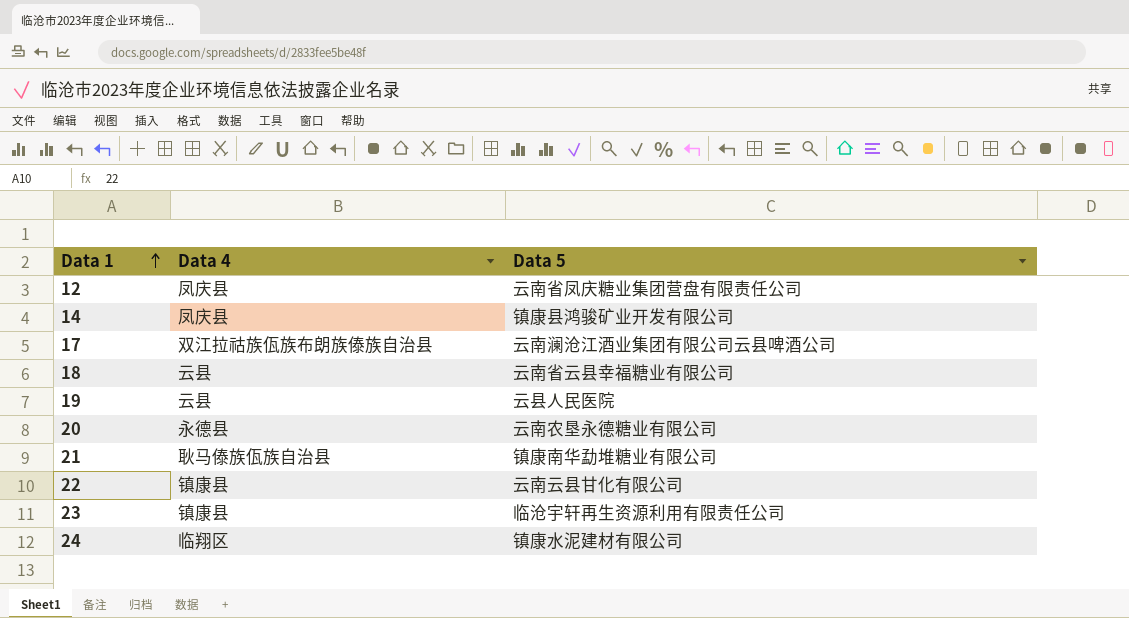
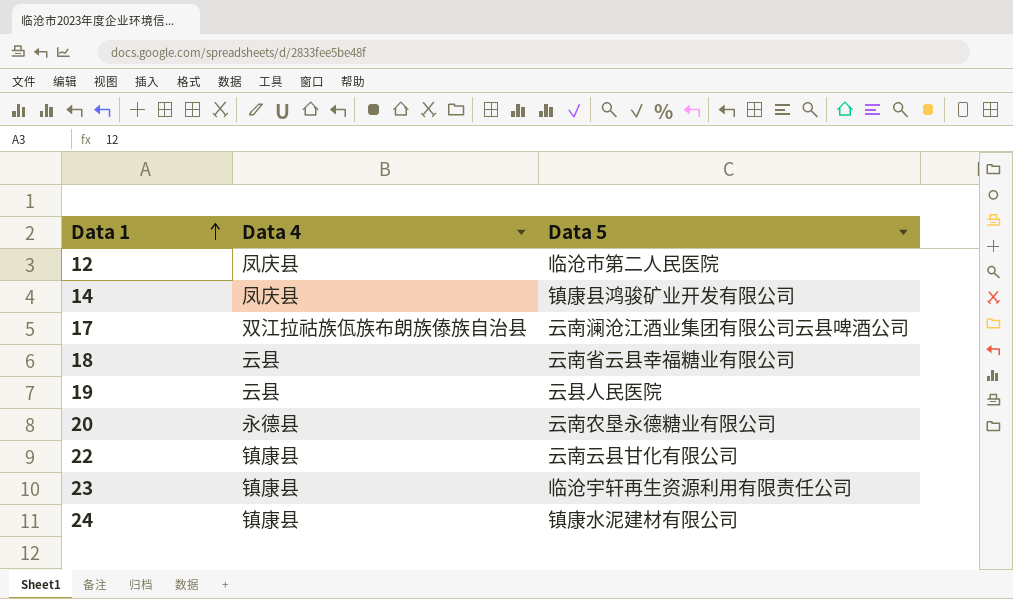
row 21: 耿马傣族佤族自治县 | 镇康南华勐堆糖业有限公司 -> none
12 | Data 5: 云南省凤庆糖业集团营盘有限责任公司 -> 临沧市第二人民医院
24 | Data 4: 临翔区 -> 镇康县

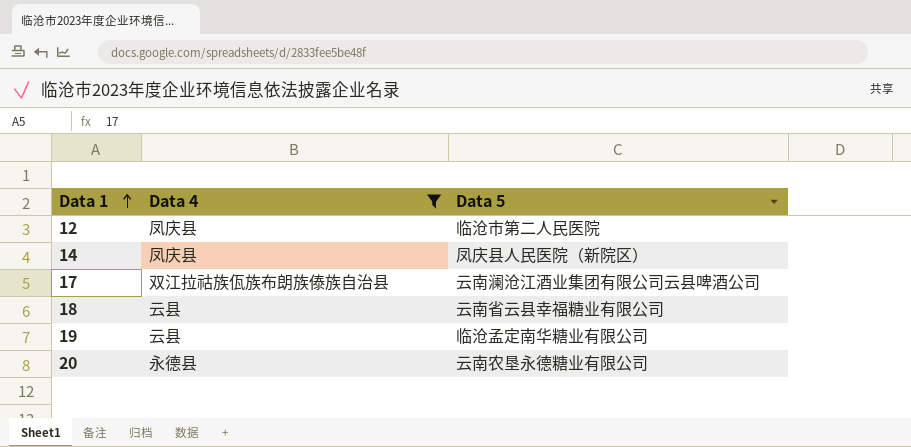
filter: none -> Data 4 != 镇康县
14 | Data 5: 镇康县鸿骏矿业开发有限公司 -> 凤庆县人民医院（新院区）
19 | Data 5: 云县人民医院 -> 临沧孟定南华糖业有限公司

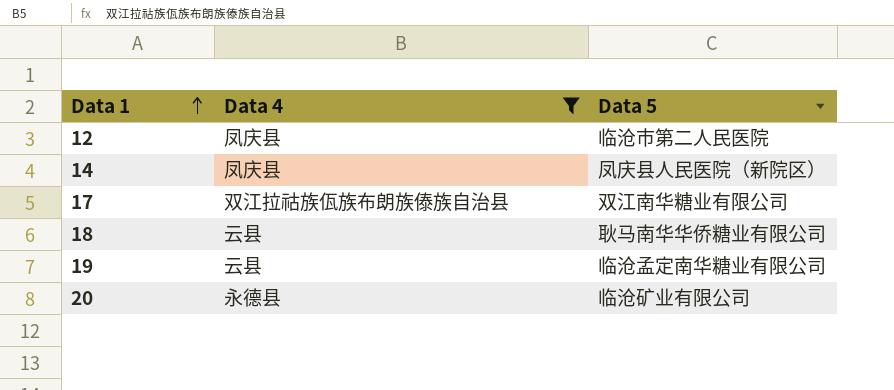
17 | Data 5: 云南澜沧江酒业集团有限公司云县啤酒公司 -> 双江南华糖业有限公司
18 | Data 5: 云南省云县幸福糖业有限公司 -> 耿马南华华侨糖业有限公司
20 | Data 5: 云南农垦永德糖业有限公司 -> 临沧矿业有限公司

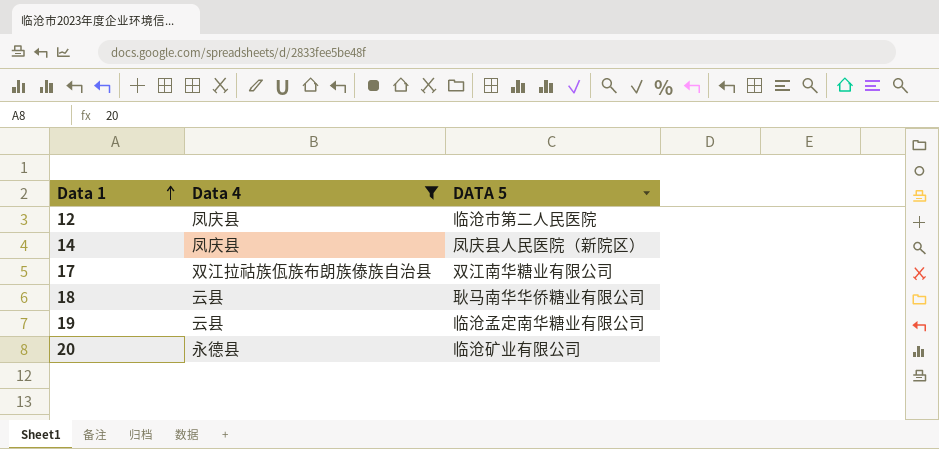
column name: Data 5 -> DATA 5

